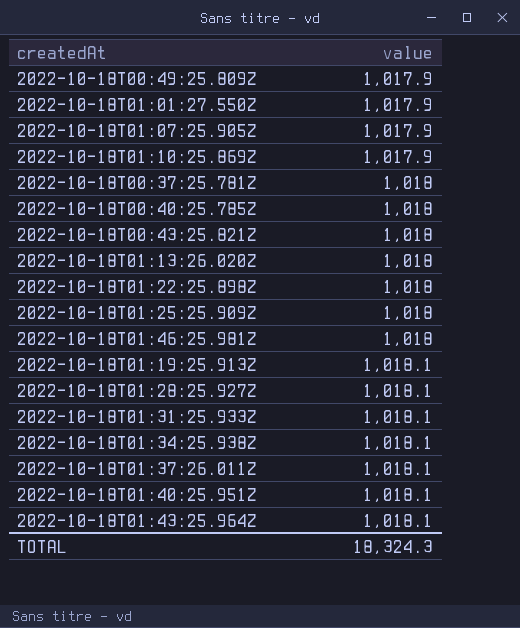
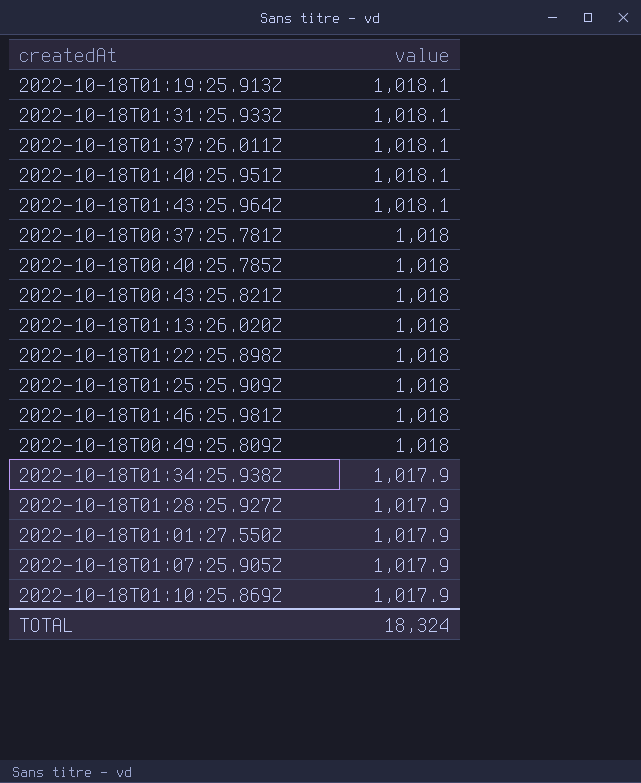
row order: value ascending -> value descending
2022-10-18T00:49:25.809Z | value: 1,017.9 -> 1,018
2022-10-18T01:34:25.938Z | value: 1,018.1 -> 1,017.9
2022-10-18T01:28:25.927Z | value: 1,018.1 -> 1,017.9
TOTAL | value: 18,324.3 -> 18,324

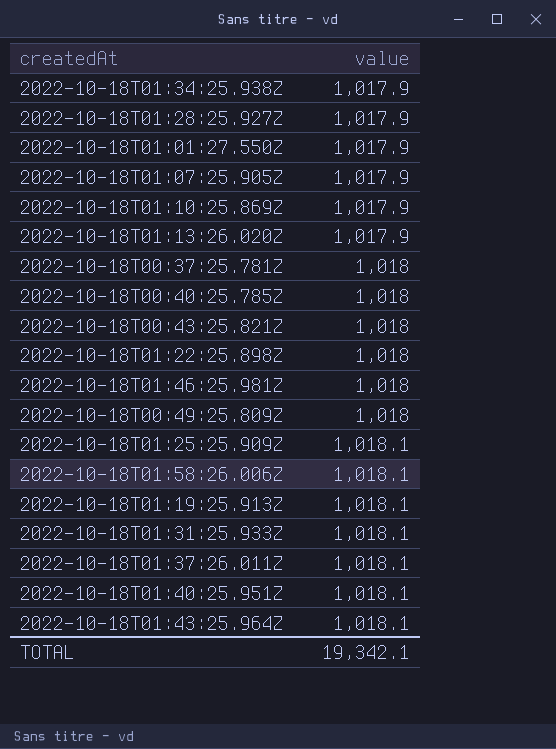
row order: value descending -> value ascending
2022-10-18T01:13:26.020Z | value: 1,018 -> 1,017.9
2022-10-18T01:25:25.909Z | value: 1,018 -> 1,018.1
row 2022-10-18T01:58:26.006Z: none -> 1,018.1
TOTAL | value: 18,324 -> 19,342.1

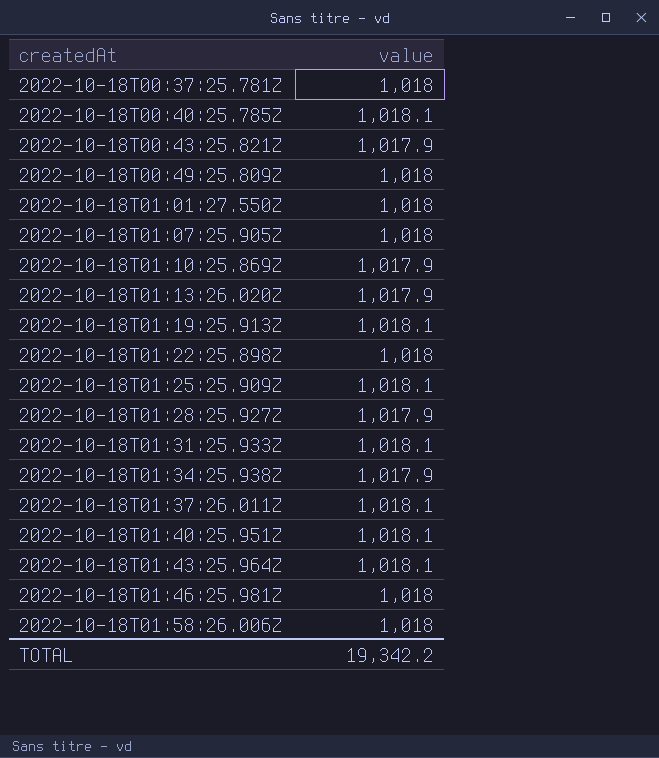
row order: value ascending -> createdAt ascending
2022-10-18T00:40:25.785Z | value: 1,018 -> 1,018.1
2022-10-18T00:43:25.821Z | value: 1,018 -> 1,017.9
2022-10-18T01:01:27.550Z | value: 1,017.9 -> 1,018
2022-10-18T01:07:25.905Z | value: 1,017.9 -> 1,018
2022-10-18T01:58:26.006Z | value: 1,018.1 -> 1,018
TOTAL | value: 19,342.1 -> 19,342.2

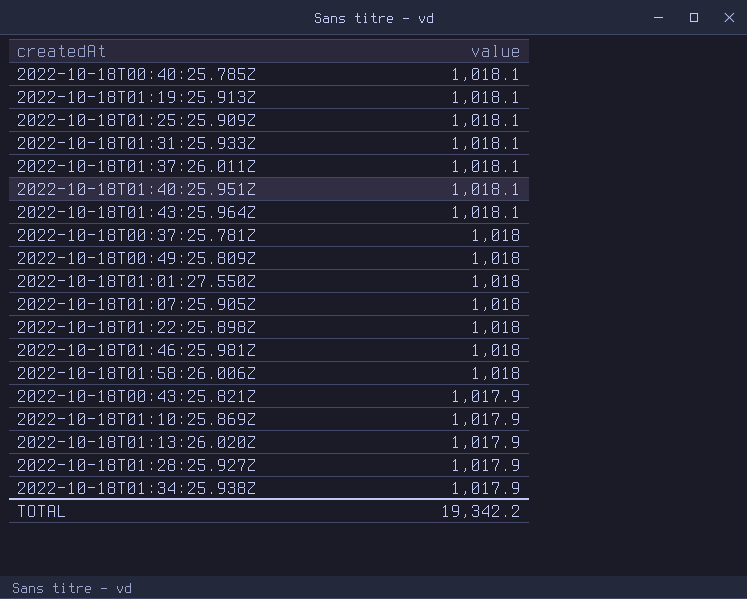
row order: createdAt ascending -> value descending

